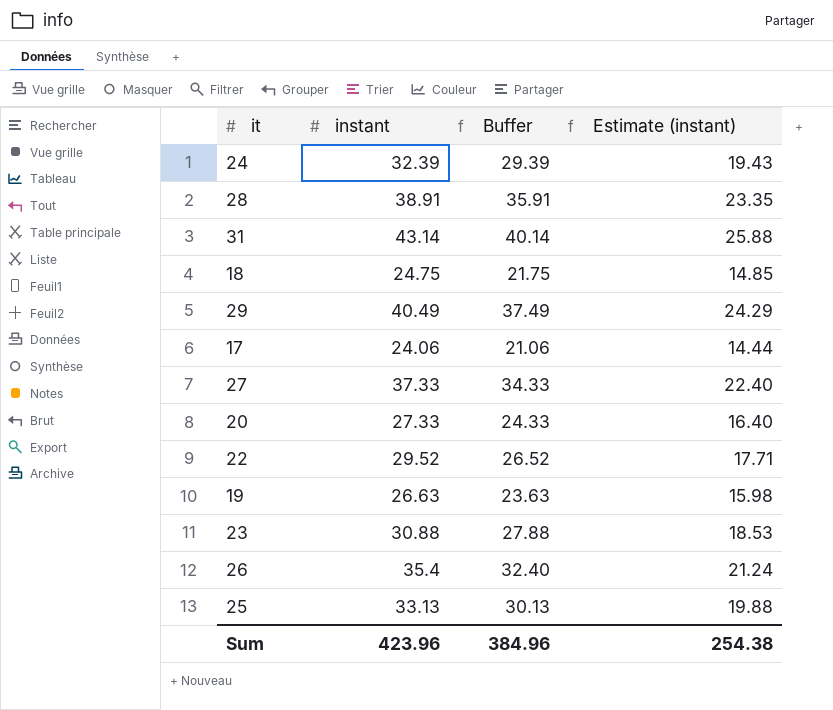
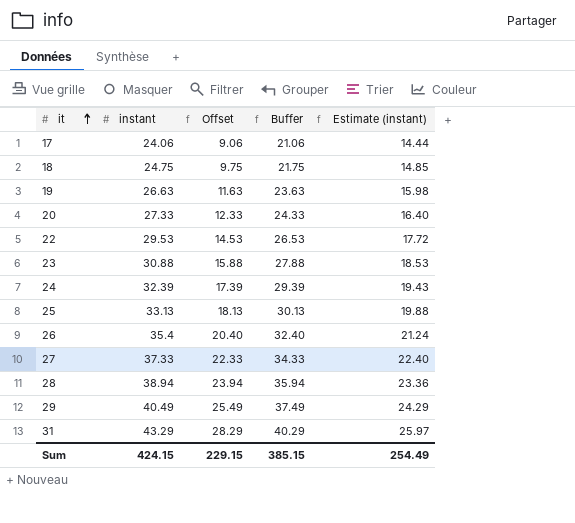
row order: none -> it ascending
column Offset | formula: none -> [instant] - 15
22 | instant: 29.52 -> 29.53
22 | Buffer: 26.52 -> 26.53
22 | Estimate (instant): 17.71 -> 17.72
28 | instant: 38.91 -> 38.94
28 | Buffer: 35.91 -> 35.94
28 | Estimate (instant): 23.35 -> 23.36
31 | instant: 43.14 -> 43.29
31 | Buffer: 40.14 -> 40.29
31 | Estimate (instant): 25.88 -> 25.97
Sum | instant: 423.96 -> 424.15
Sum | Buffer: 384.96 -> 385.15
Sum | Estimate (instant): 254.38 -> 254.49

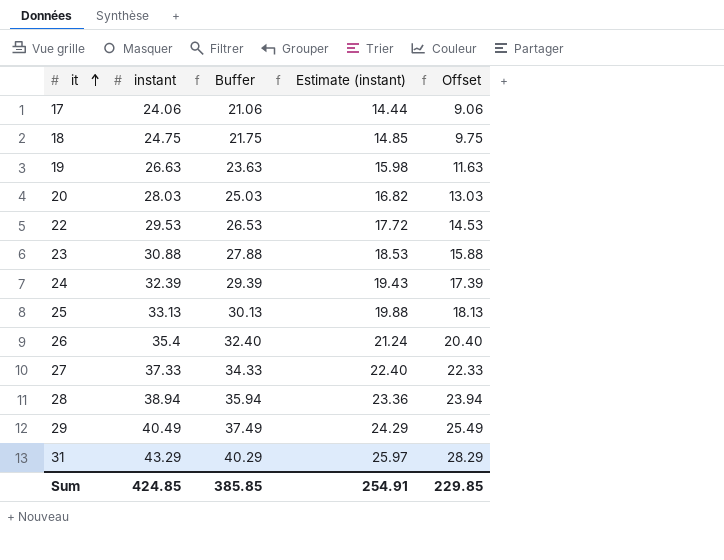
column Offset | position: 3 -> 5
20 | instant: 27.33 -> 28.03
20 | Buffer: 24.33 -> 25.03
20 | Estimate (instant): 16.40 -> 16.82
20 | Offset: 12.33 -> 13.03
Sum | instant: 424.15 -> 424.85
Sum | Buffer: 385.15 -> 385.85
Sum | Estimate (instant): 254.49 -> 254.91
Sum | Offset: 229.15 -> 229.85

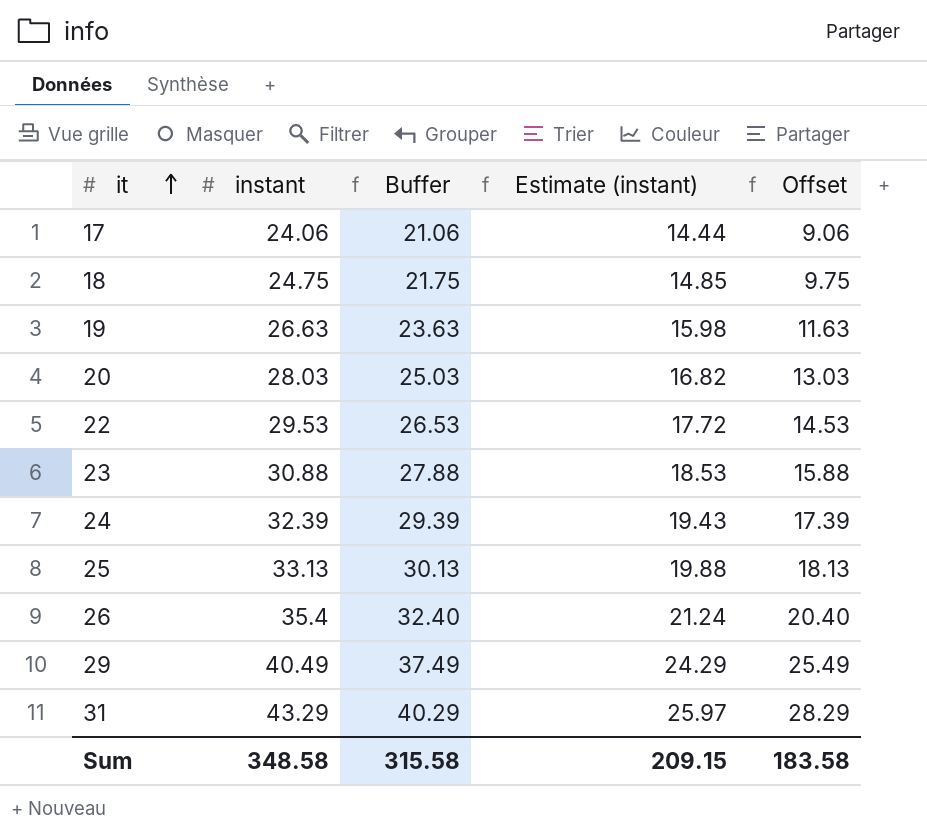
row 27: 37.33 | 34.33 | 22.40 | 22.33 -> none
row 28: 38.94 | 35.94 | 23.36 | 23.94 -> none
Sum | instant: 424.85 -> 348.58
Sum | Buffer: 385.85 -> 315.58
Sum | Estimate (instant): 254.91 -> 209.15
Sum | Offset: 229.85 -> 183.58

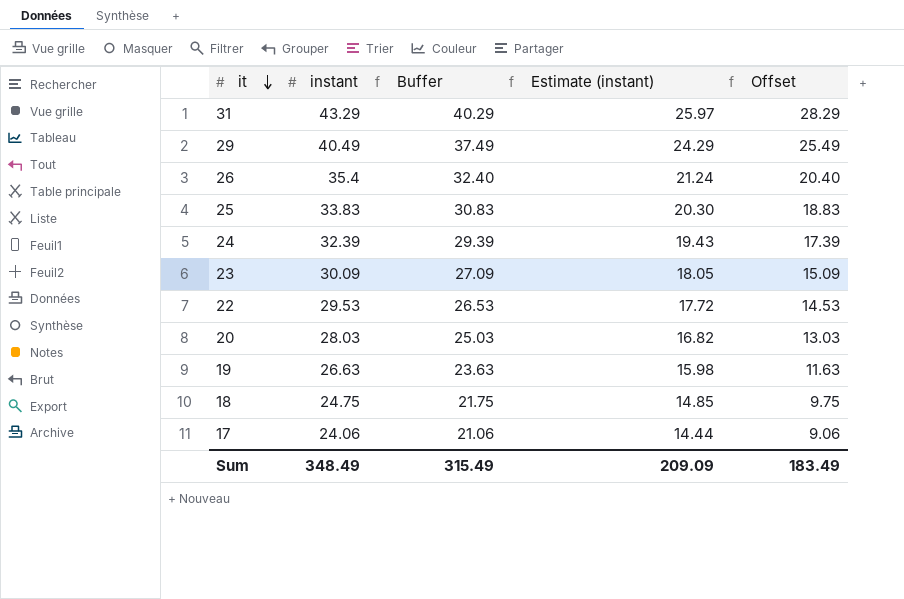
row order: it ascending -> it descending
25 | instant: 33.13 -> 33.83
25 | Buffer: 30.13 -> 30.83
25 | Estimate (instant): 19.88 -> 20.30
25 | Offset: 18.13 -> 18.83
23 | instant: 30.88 -> 30.09
23 | Buffer: 27.88 -> 27.09
23 | Estimate (instant): 18.53 -> 18.05
23 | Offset: 15.88 -> 15.09
Sum | instant: 348.58 -> 348.49
Sum | Buffer: 315.58 -> 315.49
Sum | Estimate (instant): 209.15 -> 209.09
Sum | Offset: 183.58 -> 183.49

